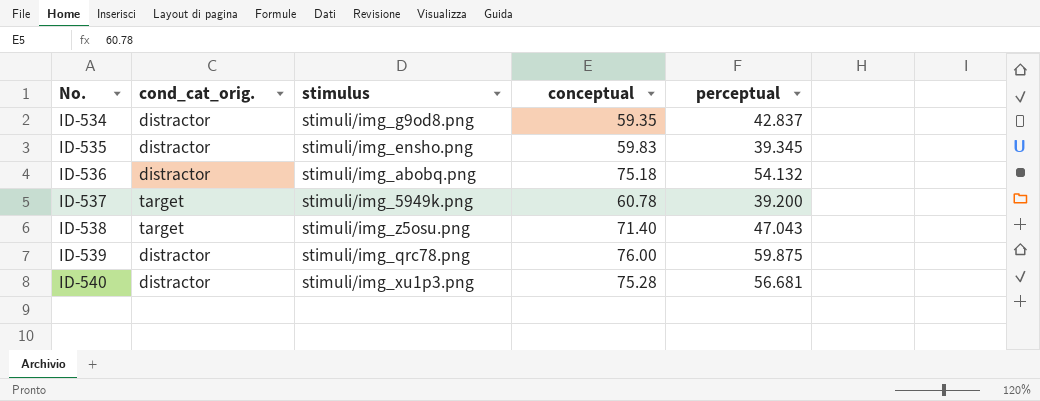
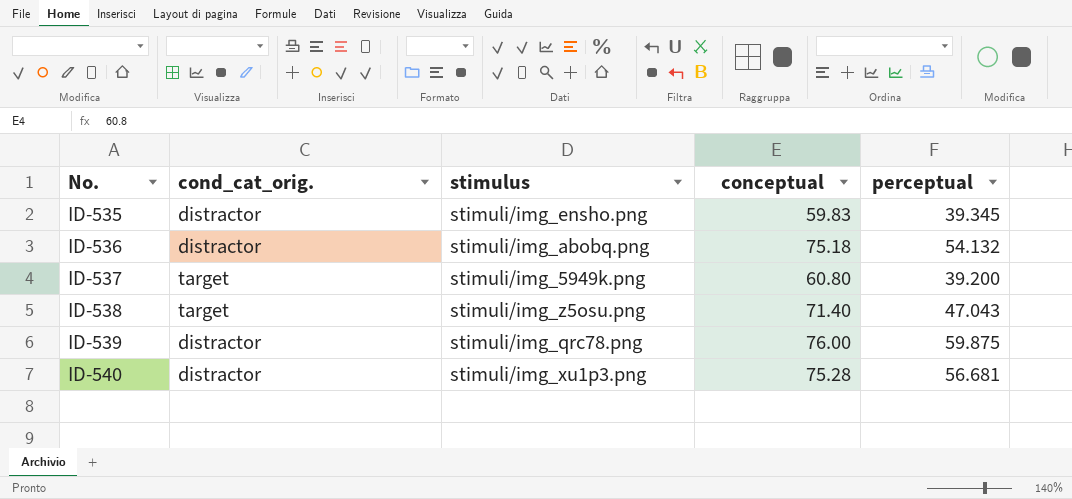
row ID-534: distractor | stimuli/img_g9od8.png | 59.35 | 42.837 -> none
ID-537 | conceptual: 60.78 -> 60.80

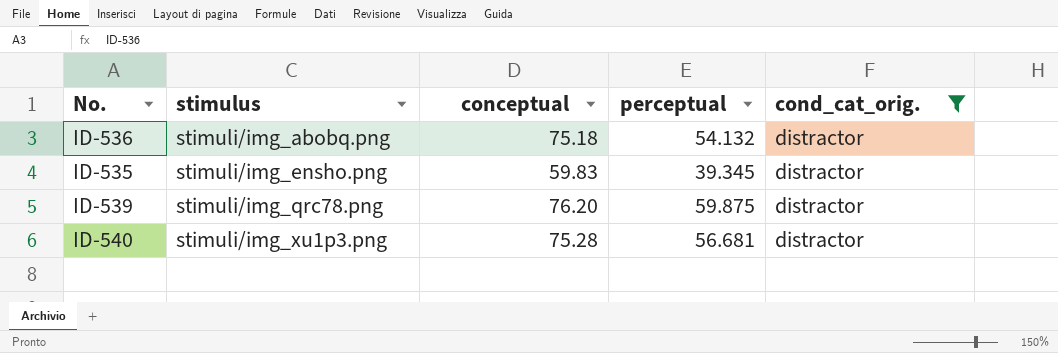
filter: none -> cond_cat_orig. = distractor
row order: No. ascending -> stimulus ascending
column cond_cat_orig. | position: 2 -> 5
ID-539 | conceptual: 76.00 -> 76.20

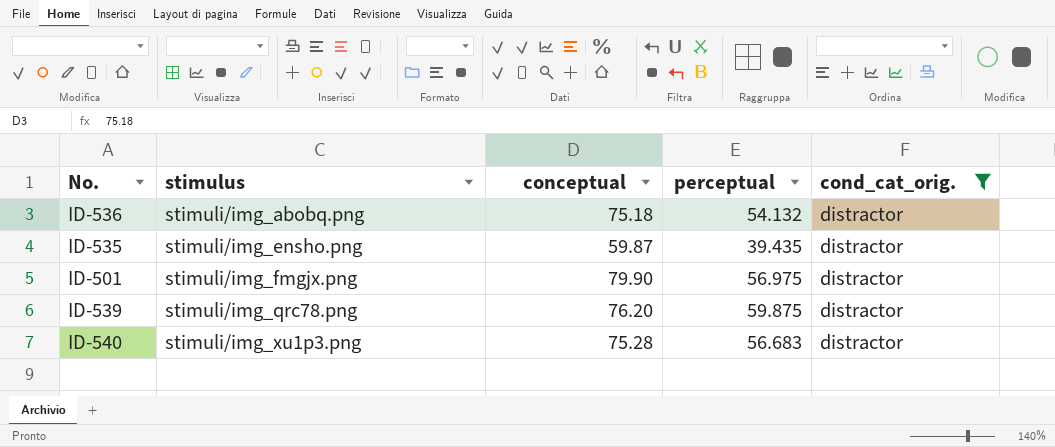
ID-535 | conceptual: 59.83 -> 59.87
ID-535 | perceptual: 39.345 -> 39.435
row ID-501: none -> stimuli/img_fmgjx.png | 79.90 | 56.975 | distractor
ID-540 | perceptual: 56.681 -> 56.683

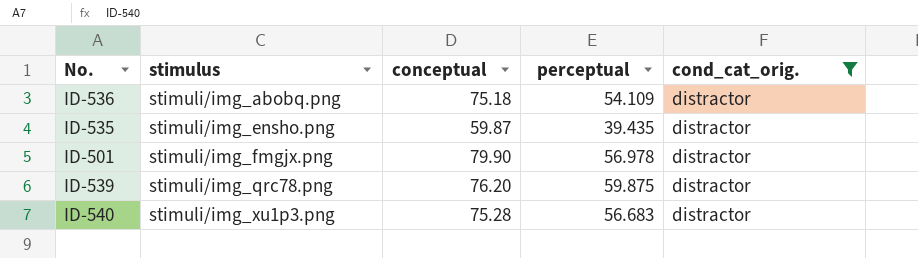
ID-536 | perceptual: 54.132 -> 54.109
ID-501 | perceptual: 56.975 -> 56.978

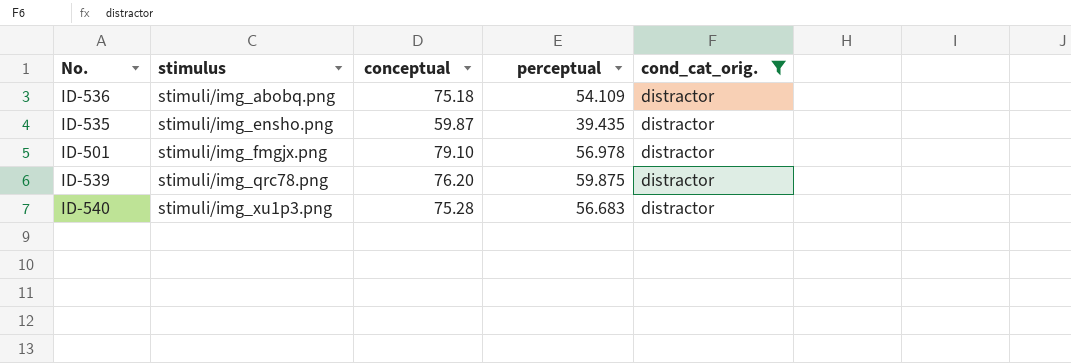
ID-501 | conceptual: 79.90 -> 79.10

